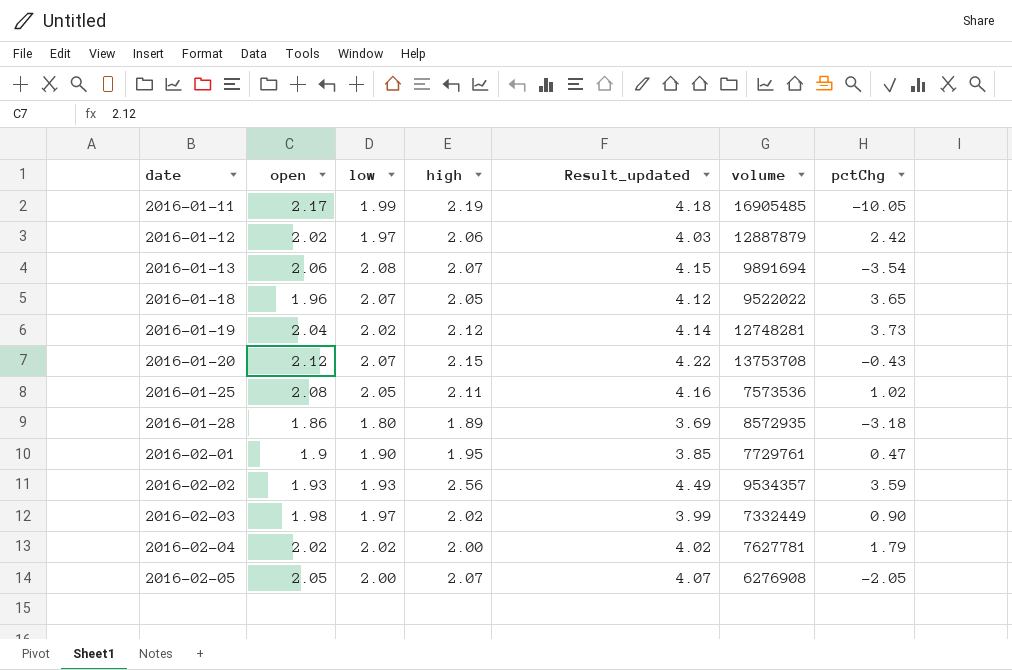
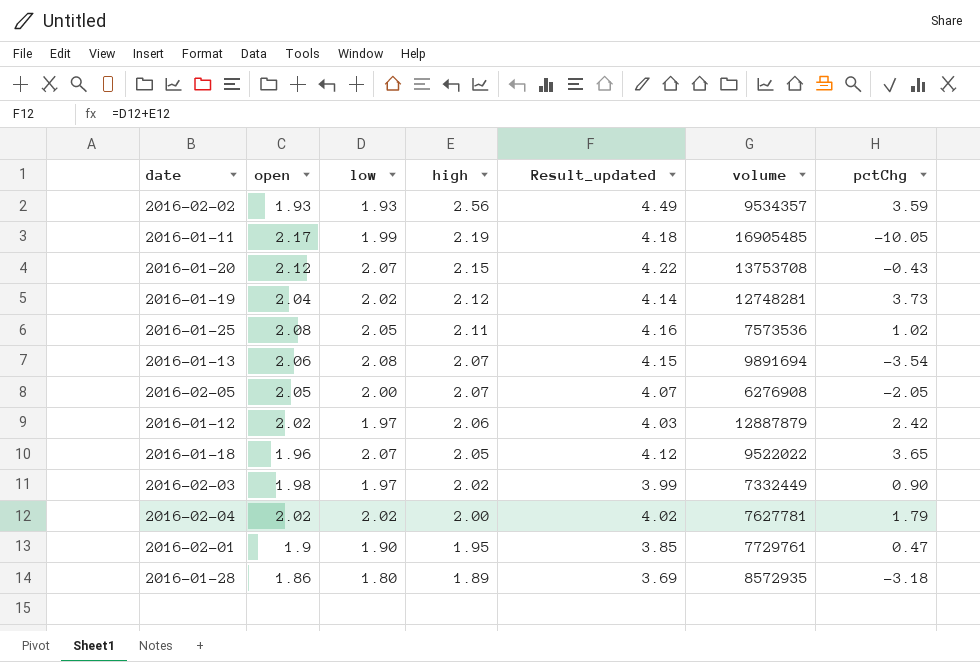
row order: date ascending -> high descending

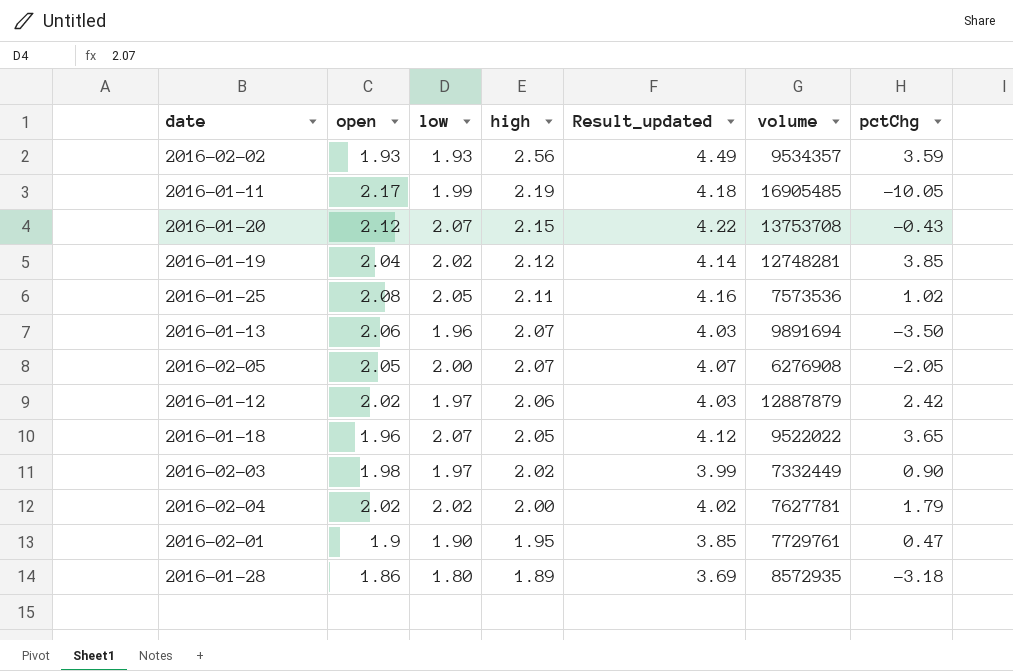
2016-01-19 | pctChg: 3.73 -> 3.85
2016-01-13 | low: 2.08 -> 1.96
2016-01-13 | Result_updated: 4.15 -> 4.03
2016-01-13 | pctChg: -3.54 -> -3.50

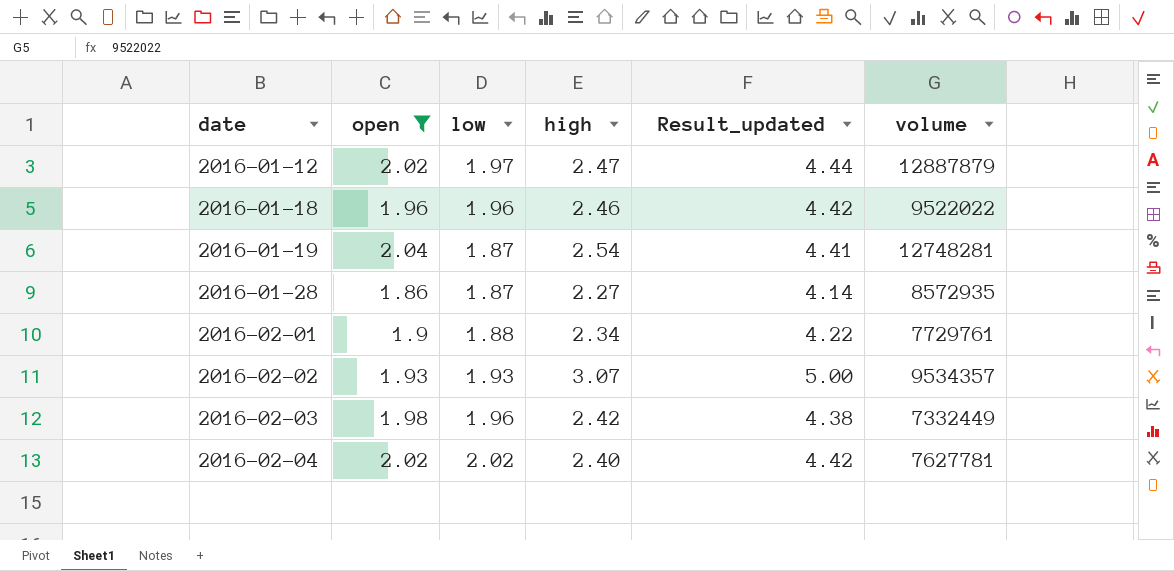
filter: none -> open <= 2.04
row order: high descending -> date ascending
column pctChg | position: 7 -> none
2016-01-12 | high: 2.06 -> 2.47
2016-01-12 | Result_updated: 4.03 -> 4.44
2016-01-18 | low: 2.07 -> 1.96
2016-01-18 | high: 2.05 -> 2.46
2016-01-18 | Result_updated: 4.12 -> 4.42
2016-01-19 | low: 2.02 -> 1.87
2016-01-19 | high: 2.12 -> 2.54
2016-01-19 | Result_updated: 4.14 -> 4.41
2016-01-28 | low: 1.80 -> 1.87
2016-01-28 | high: 1.89 -> 2.27
2016-01-28 | Result_updated: 3.69 -> 4.14
2016-02-01 | low: 1.90 -> 1.88
2016-02-01 | high: 1.95 -> 2.34
2016-02-01 | Result_updated: 3.85 -> 4.22
2016-02-02 | high: 2.56 -> 3.07
2016-02-02 | Result_updated: 4.49 -> 5.00
2016-02-03 | low: 1.97 -> 1.96
2016-02-03 | high: 2.02 -> 2.42
2016-02-03 | Result_updated: 3.99 -> 4.38
2016-02-04 | high: 2.00 -> 2.40
2016-02-04 | Result_updated: 4.02 -> 4.42

